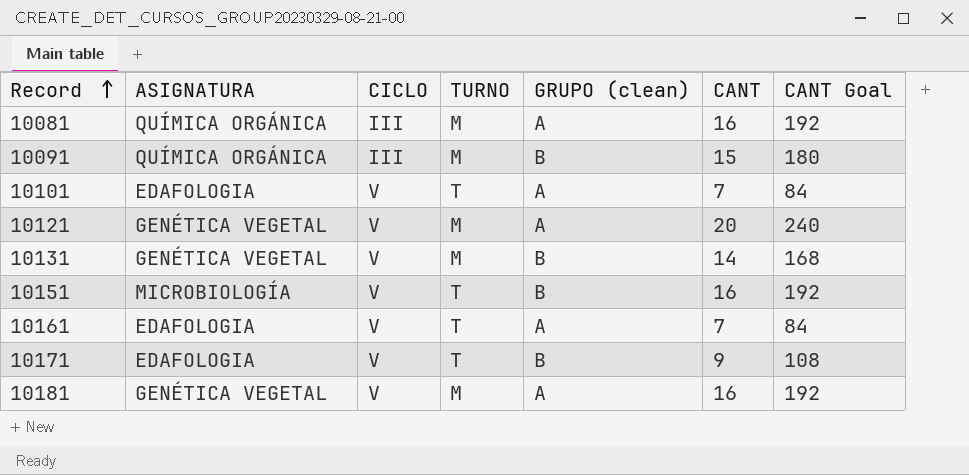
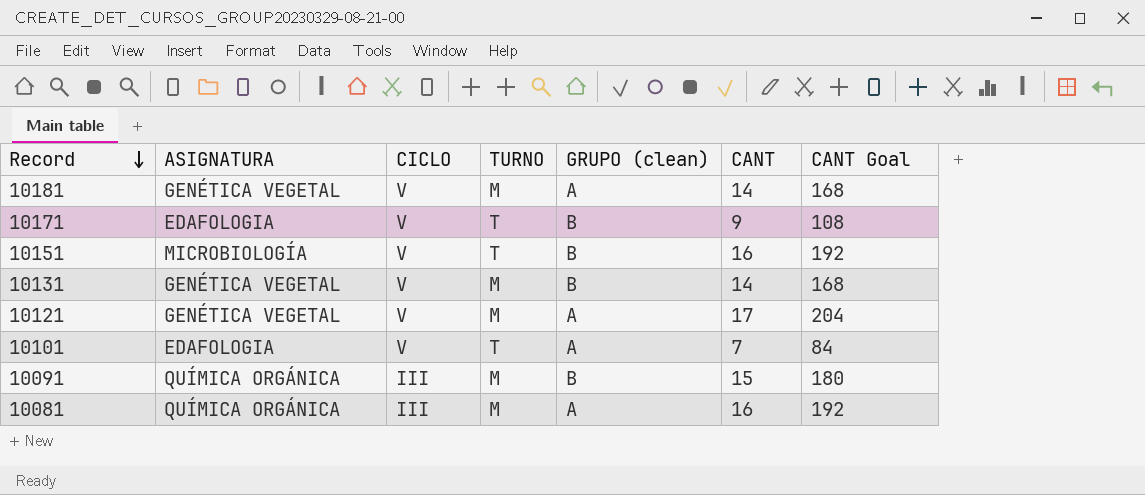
row order: Record ascending -> Record descending
row 10161: EDAFOLOGIA | V | T | A | 7 | 84 -> none
10181 | CANT: 16 -> 14
10181 | CANT Goal: 192 -> 168
10121 | CANT: 20 -> 17
10121 | CANT Goal: 240 -> 204

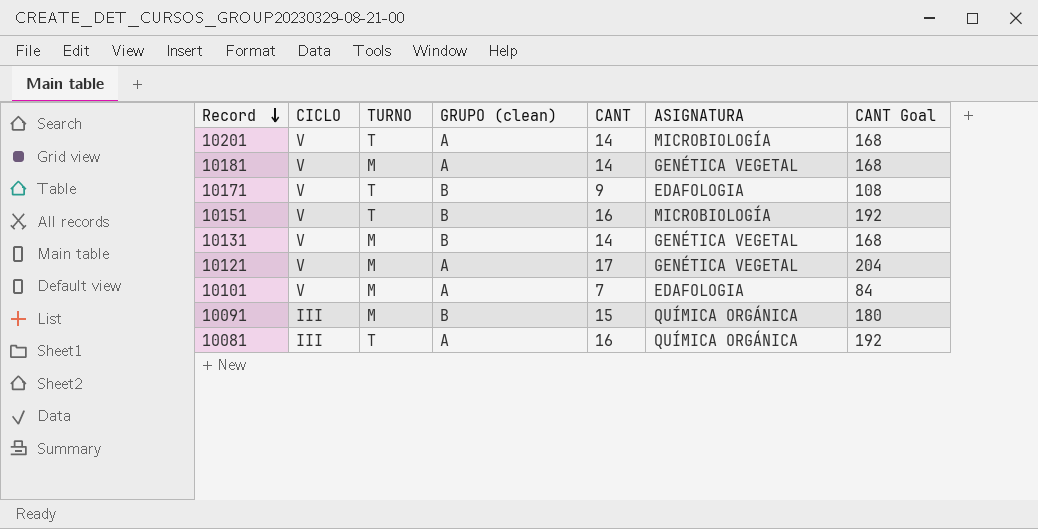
column ASIGNATURA | position: 2 -> 6
row 10201: none -> V | T | A | 14 | MICROBIOLOGÍA | 168
10101 | TURNO: T -> M
10081 | TURNO: M -> T

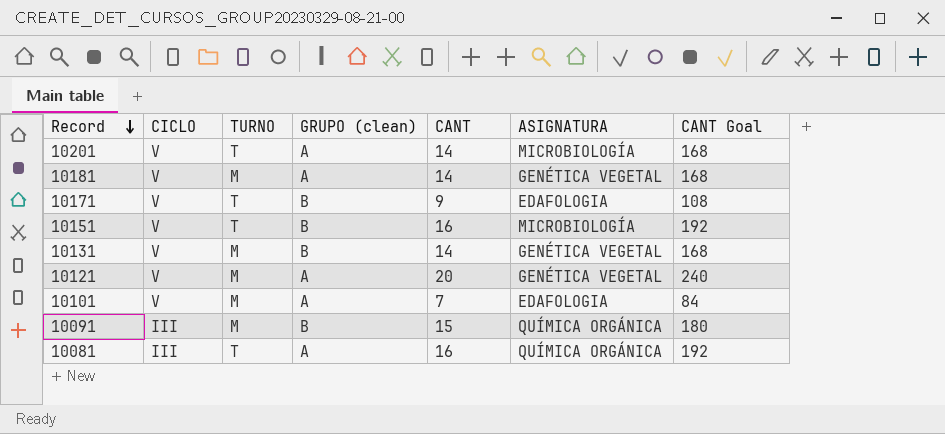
10121 | CANT: 17 -> 20
10121 | CANT Goal: 204 -> 240

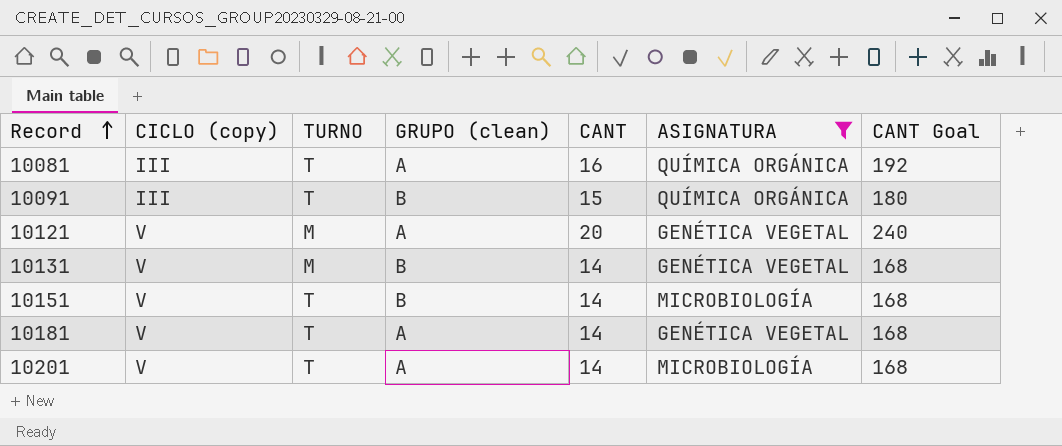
filter: none -> ASIGNATURA != EDAFOLOGIA
row order: Record descending -> Record ascending
column name: CICLO -> CICLO (copy)
10091 | TURNO: M -> T
10151 | CANT: 16 -> 14
10151 | CANT Goal: 192 -> 168
10181 | TURNO: M -> T

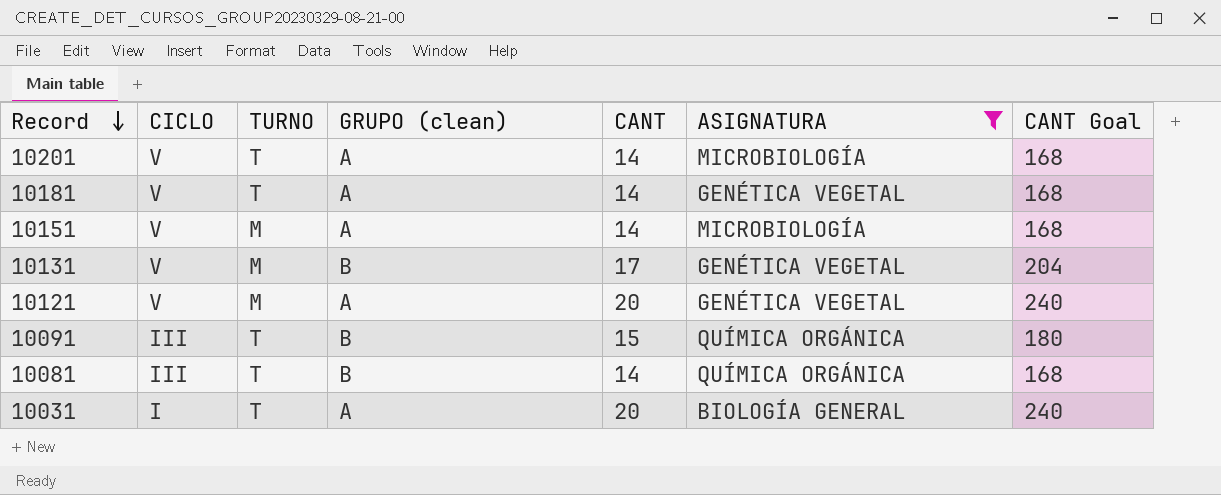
row order: Record ascending -> Record descending
column name: CICLO (copy) -> CICLO
10151 | TURNO: T -> M
10151 | GRUPO (clean): B -> A
10131 | CANT: 14 -> 17
10131 | CANT Goal: 168 -> 204
10081 | GRUPO (clean): A -> B
10081 | CANT: 16 -> 14
10081 | CANT Goal: 192 -> 168
row 10031: none -> I | T | A | 20 | BIOLOGÍA GENERAL | 240

